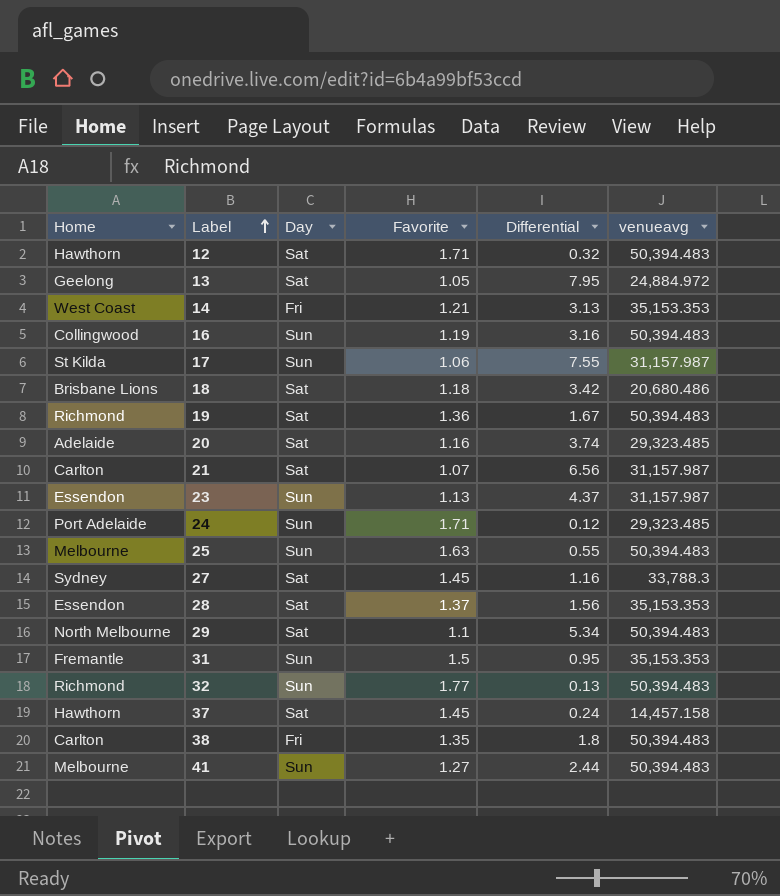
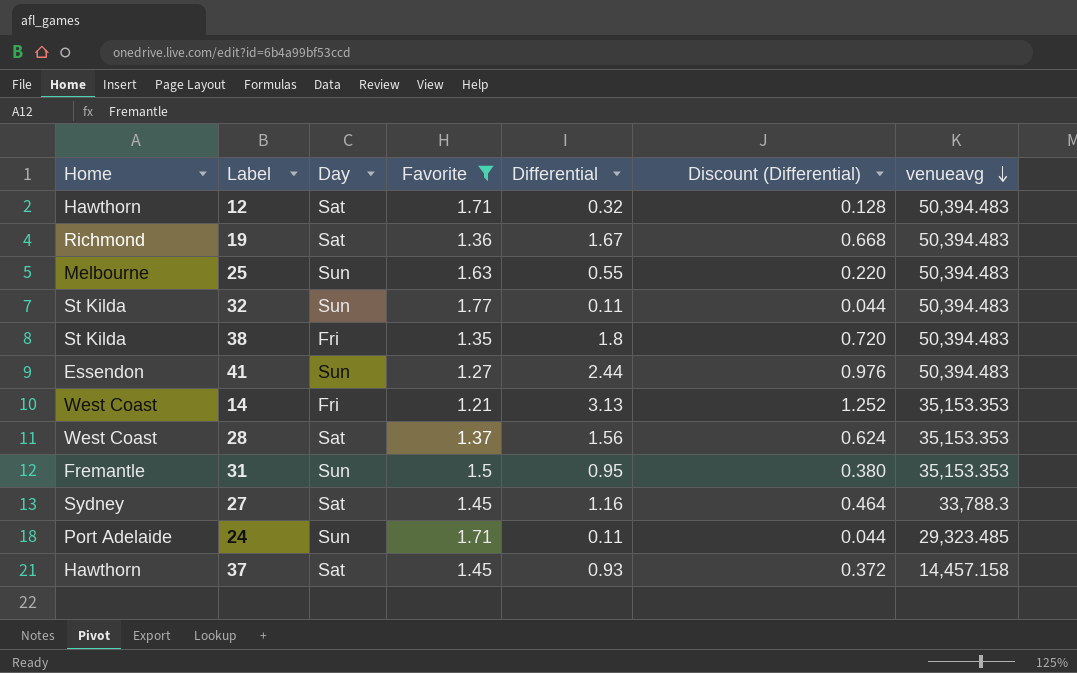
filter: none -> Favorite >= 1.21
row order: Label ascending -> venueavg descending
column Discount (Differential) | formula: none -> [Differential] * 0.4
32 | Home: Richmond -> St Kilda
32 | Differential: 0.13 -> 0.11
38 | Home: Carlton -> St Kilda
41 | Home: Melbourne -> Essendon
28 | Home: Essendon -> West Coast
24 | Differential: 0.12 -> 0.11
37 | Differential: 0.24 -> 0.93

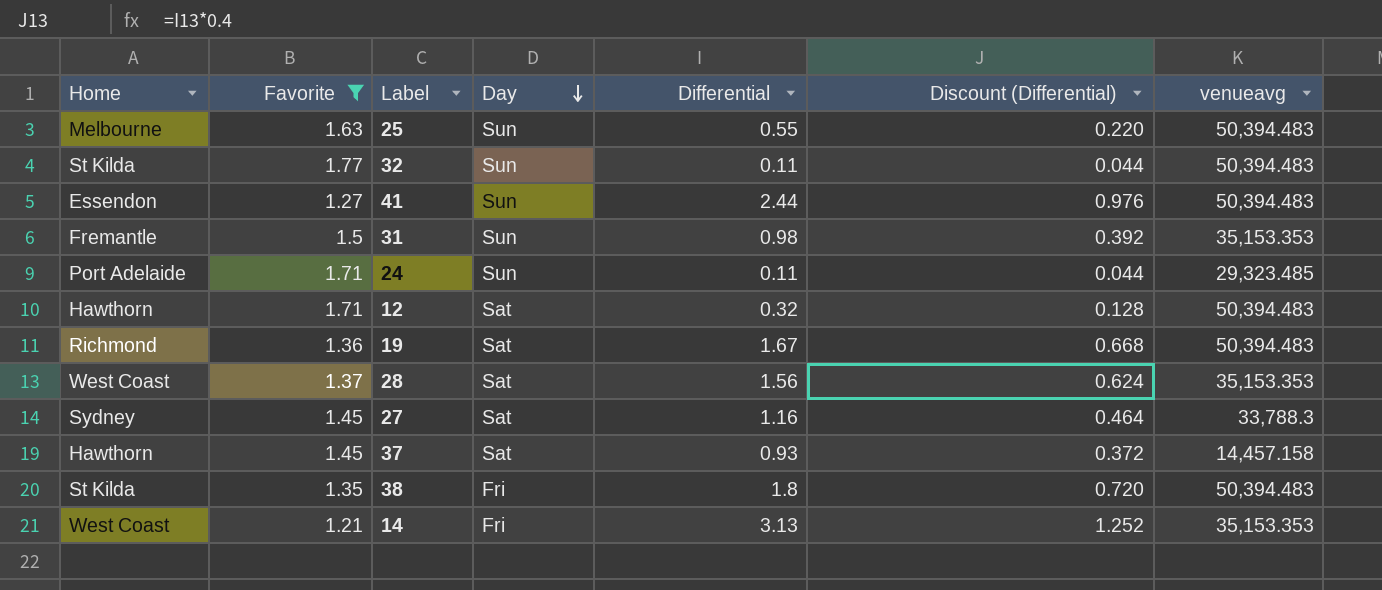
row order: venueavg descending -> Day descending
column Favorite | position: 4 -> 2
31 | Differential: 0.95 -> 0.98
31 | Discount (Differential): 0.380 -> 0.392

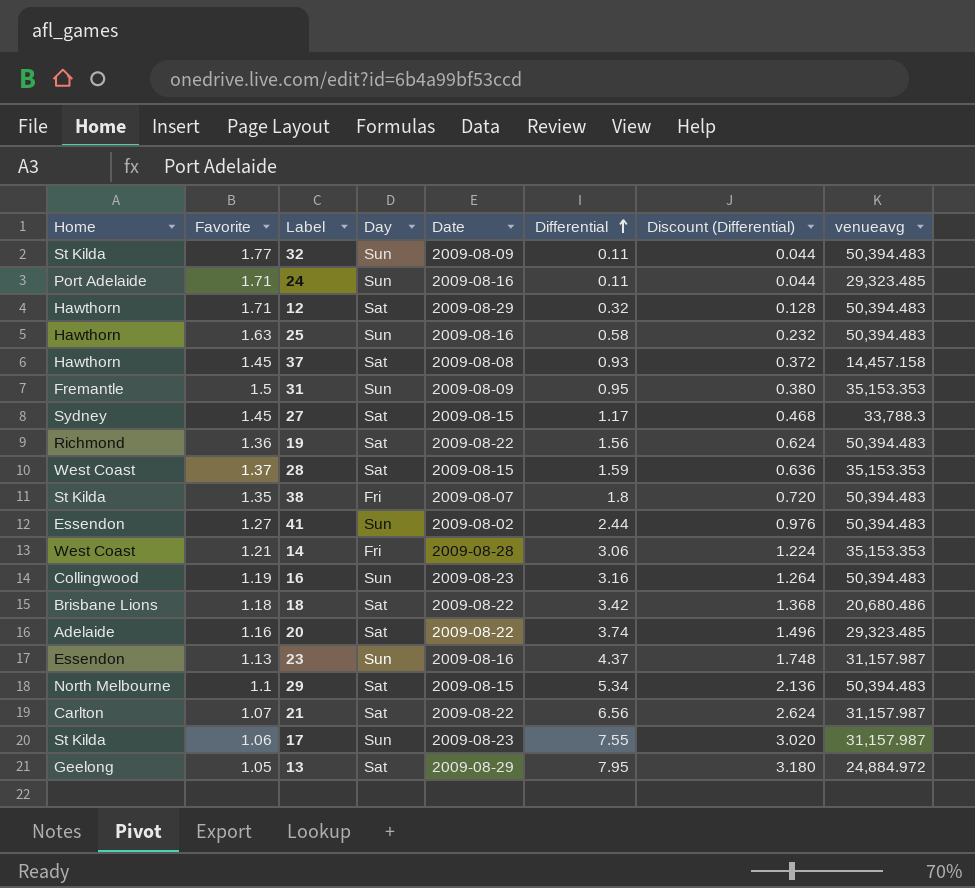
filter: Favorite >= 1.21 -> none
row order: Day descending -> Differential ascending
column Date | position: none -> 5
25 | Home: Melbourne -> Hawthorn
25 | Differential: 0.55 -> 0.58
25 | Discount (Differential): 0.220 -> 0.232
31 | Differential: 0.98 -> 0.95
31 | Discount (Differential): 0.392 -> 0.380
27 | Differential: 1.16 -> 1.17
27 | Discount (Differential): 0.464 -> 0.468
19 | Differential: 1.67 -> 1.56
19 | Discount (Differential): 0.668 -> 0.624
28 | Differential: 1.56 -> 1.59
28 | Discount (Differential): 0.624 -> 0.636
14 | Differential: 3.13 -> 3.06
14 | Discount (Differential): 1.252 -> 1.224

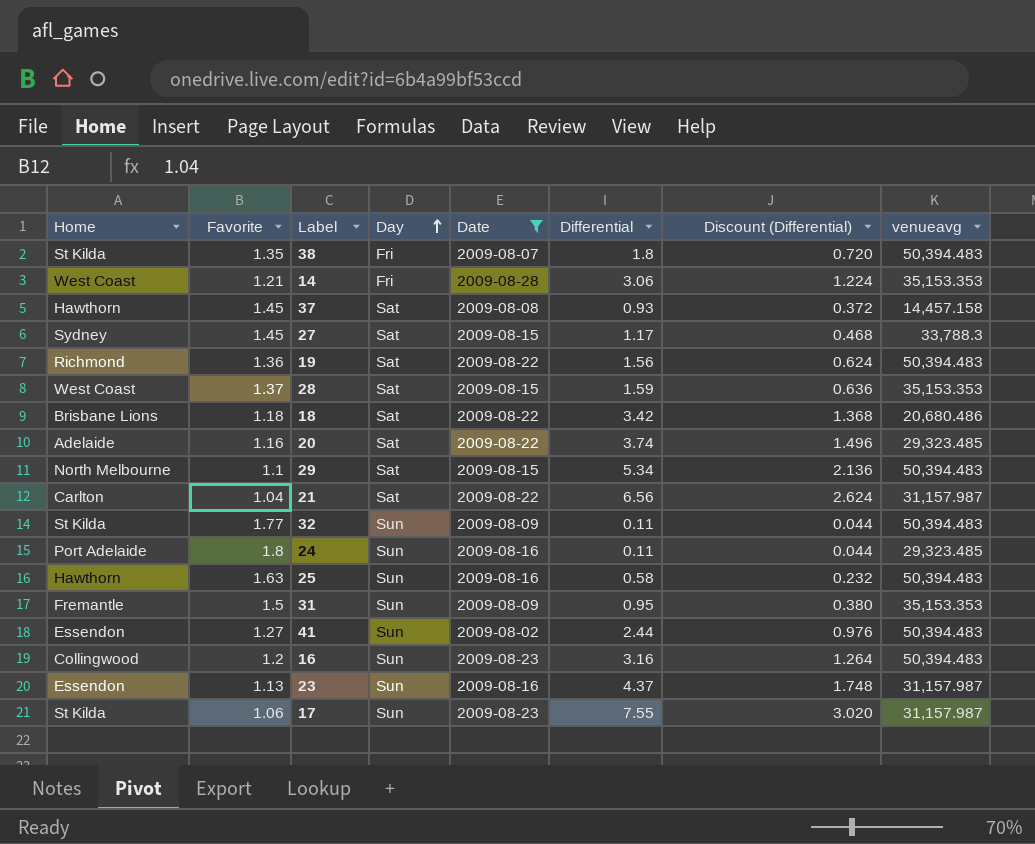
filter: none -> Date != 2009-08-29
row order: Differential ascending -> Day ascending
21 | Favorite: 1.07 -> 1.04
24 | Favorite: 1.71 -> 1.8
16 | Favorite: 1.19 -> 1.2

